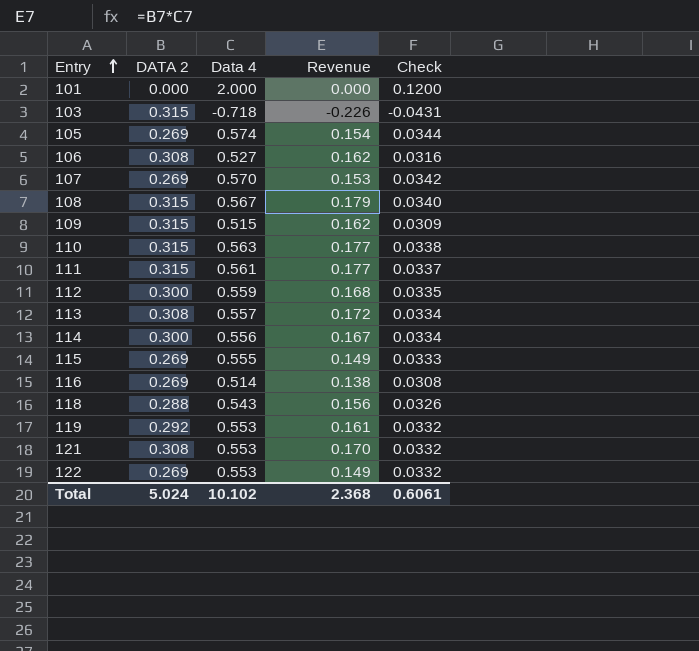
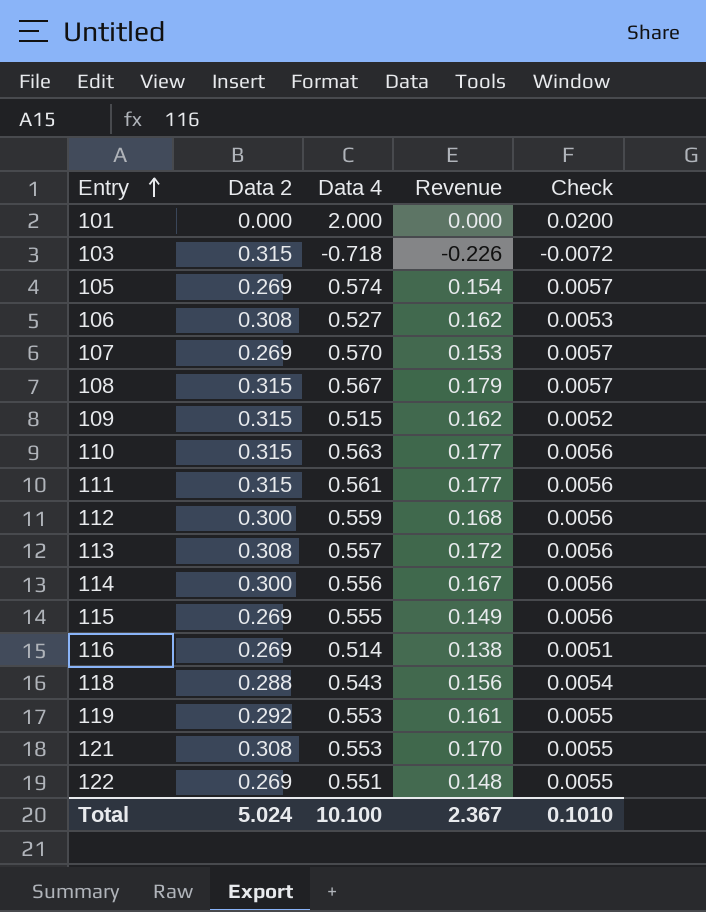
column name: DATA 2 -> Data 2
column Check | formula: [Data 4] * 0.06 -> [Data 4] * 0.01
122 | Data 4: 0.553 -> 0.551
122 | Revenue: 0.149 -> 0.148
Total | Data 4: 10.102 -> 10.100
Total | Revenue: 2.368 -> 2.367
Total | Check: 0.6061 -> 0.1010

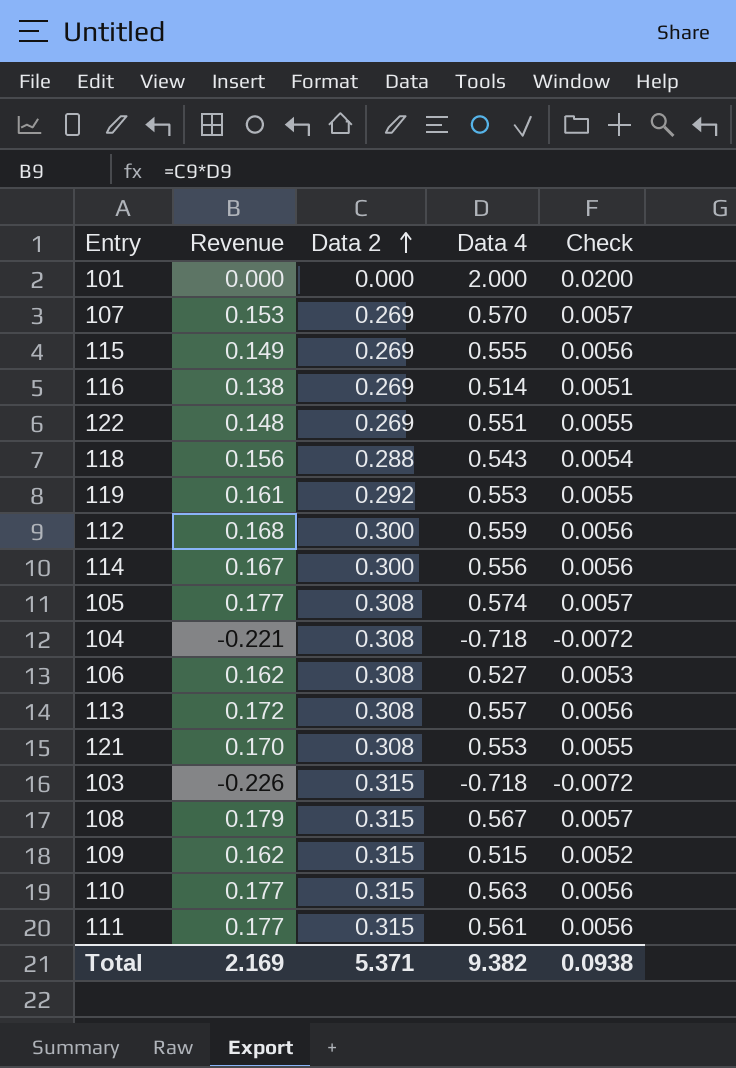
row order: Entry ascending -> Data 2 ascending
column Revenue | position: 4 -> 2
105 | Revenue: 0.154 -> 0.177
105 | Data 2: 0.269 -> 0.308
row 104: none -> -0.221 | 0.308 | -0.718 | -0.0072
Total | Revenue: 2.367 -> 2.169
Total | Data 2: 5.024 -> 5.371
Total | Data 4: 10.100 -> 9.382
Total | Check: 0.1010 -> 0.0938

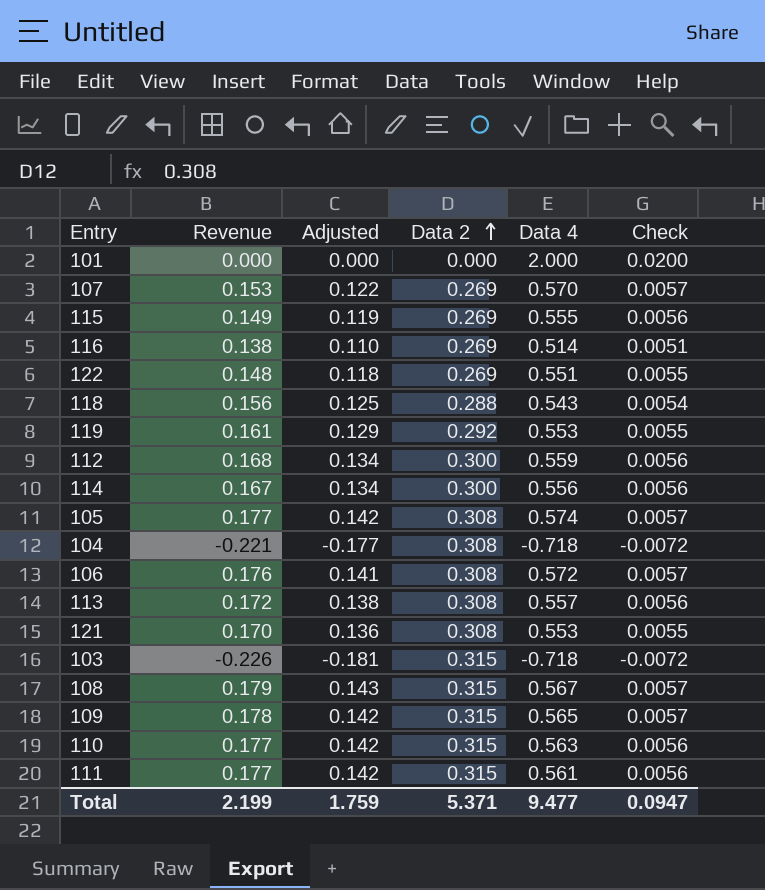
column Adjusted | formula: none -> [Revenue] * 0.8
106 | Revenue: 0.162 -> 0.176
106 | Data 4: 0.527 -> 0.572
106 | Check: 0.0053 -> 0.0057
109 | Revenue: 0.162 -> 0.178
109 | Data 4: 0.515 -> 0.565
109 | Check: 0.0052 -> 0.0057
Total | Revenue: 2.169 -> 2.199
Total | Data 4: 9.382 -> 9.477
Total | Check: 0.0938 -> 0.0947

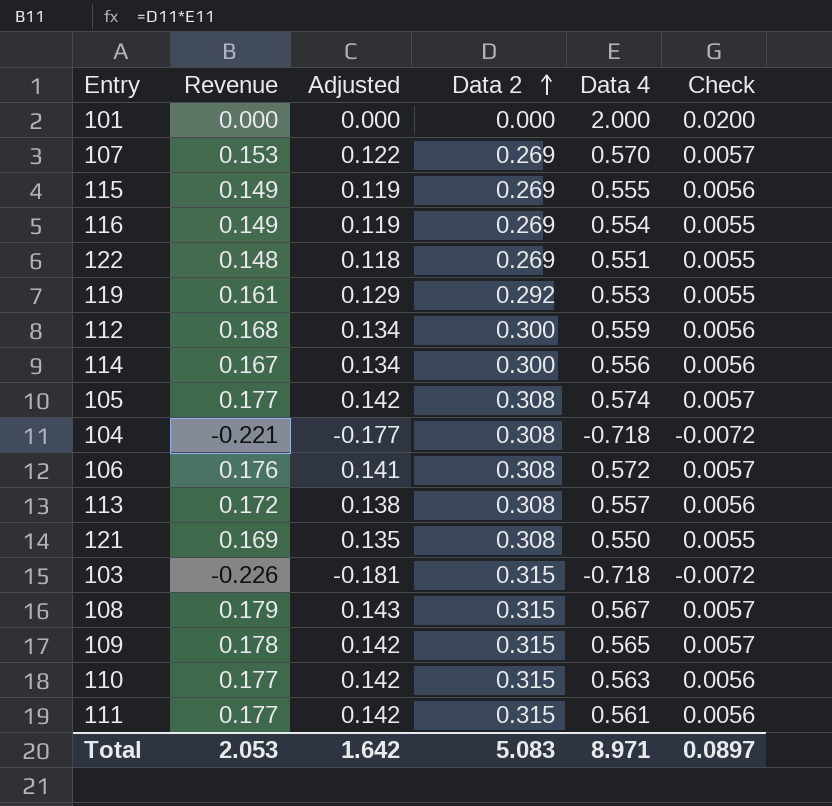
row 118: 0.156 | 0.125 | 0.288 | 0.543 | 0.0054 -> none
116 | Revenue: 0.138 -> 0.149
116 | Adjusted: 0.110 -> 0.119
116 | Data 4: 0.514 -> 0.554
116 | Check: 0.0051 -> 0.0055
121 | Revenue: 0.170 -> 0.169
121 | Adjusted: 0.136 -> 0.135
121 | Data 4: 0.553 -> 0.550
Total | Revenue: 2.199 -> 2.053
Total | Adjusted: 1.759 -> 1.642
Total | Data 2: 5.371 -> 5.083
Total | Data 4: 9.477 -> 8.971
Total | Check: 0.0947 -> 0.0897

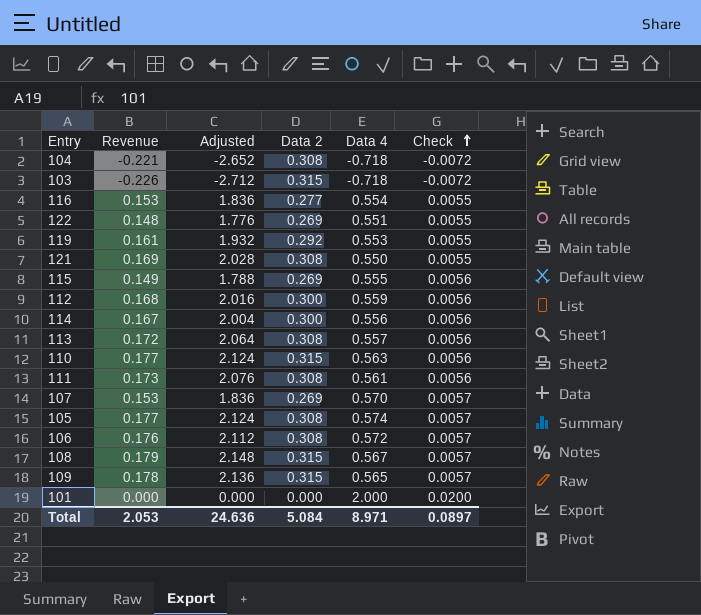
row order: Data 2 ascending -> Check ascending
column Adjusted | formula: [Revenue] * 0.8 -> [Revenue] * 12
116 | Revenue: 0.149 -> 0.153
116 | Data 2: 0.269 -> 0.277
111 | Revenue: 0.177 -> 0.173
111 | Data 2: 0.315 -> 0.308
Total | Adjusted: 1.642 -> 24.636
Total | Data 2: 5.083 -> 5.084

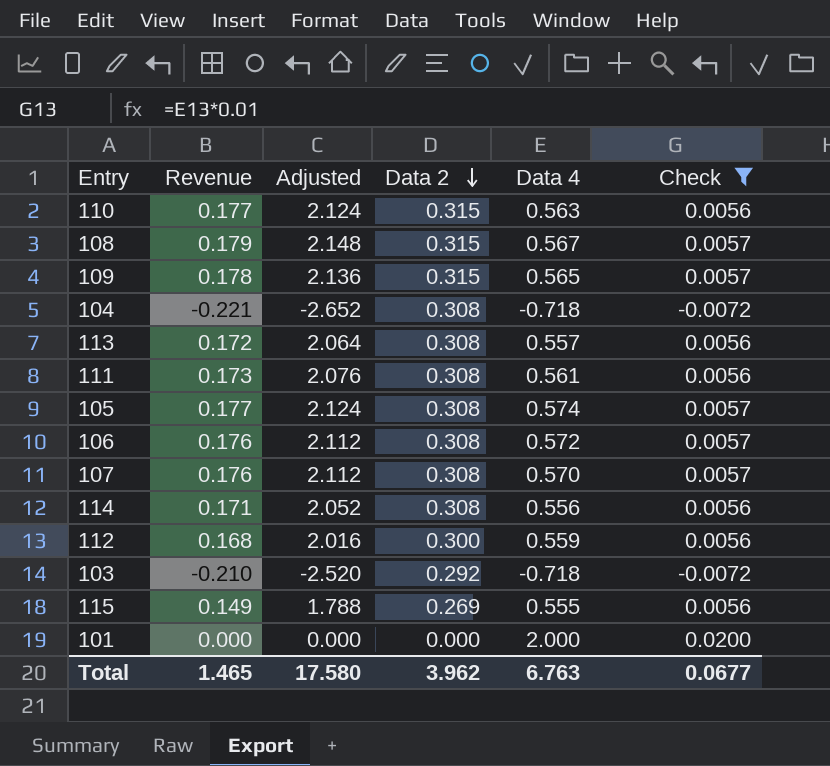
filter: none -> Check != 0.0055
row order: Check ascending -> Data 2 descending
107 | Revenue: 0.153 -> 0.176
107 | Adjusted: 1.836 -> 2.112
107 | Data 2: 0.269 -> 0.308
114 | Revenue: 0.167 -> 0.171
114 | Adjusted: 2.004 -> 2.052
114 | Data 2: 0.300 -> 0.308
103 | Revenue: -0.226 -> -0.210
103 | Adjusted: -2.712 -> -2.520
103 | Data 2: 0.315 -> 0.292
Total | Revenue: 2.053 -> 1.465
Total | Adjusted: 24.636 -> 17.580
Total | Data 2: 5.084 -> 3.962
Total | Data 4: 8.971 -> 6.763
Total | Check: 0.0897 -> 0.0677

